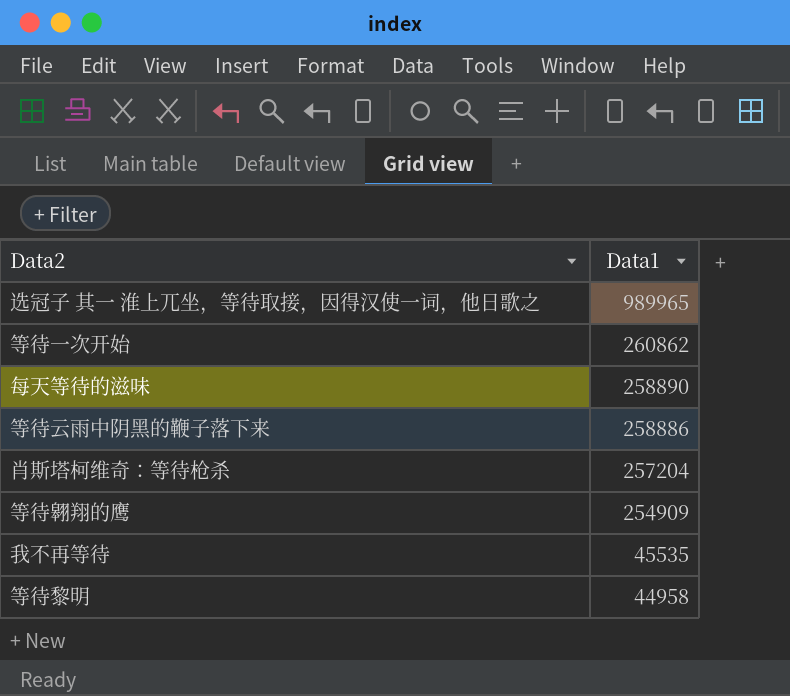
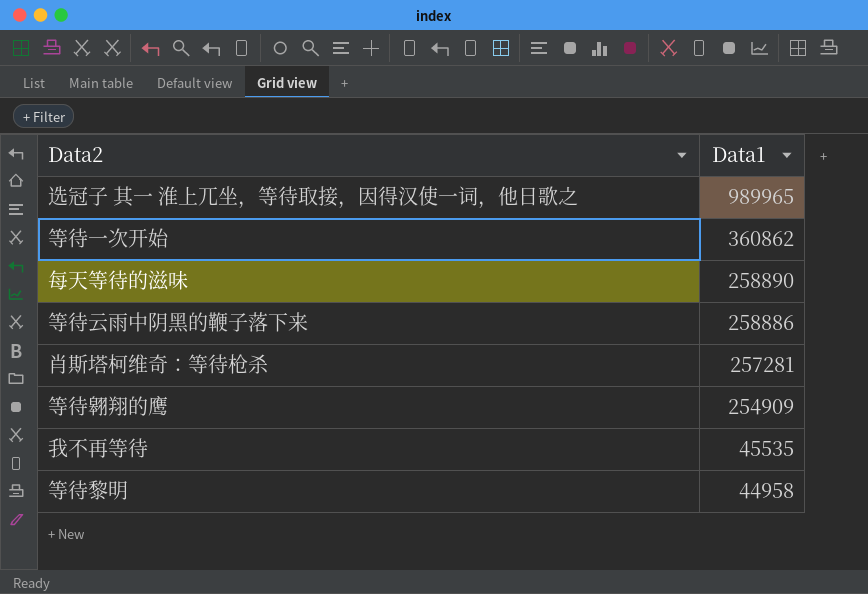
等待一次开始 | Data1: 260862 -> 360862
肖斯塔柯维奇：等待枪杀 | Data1: 257204 -> 257281

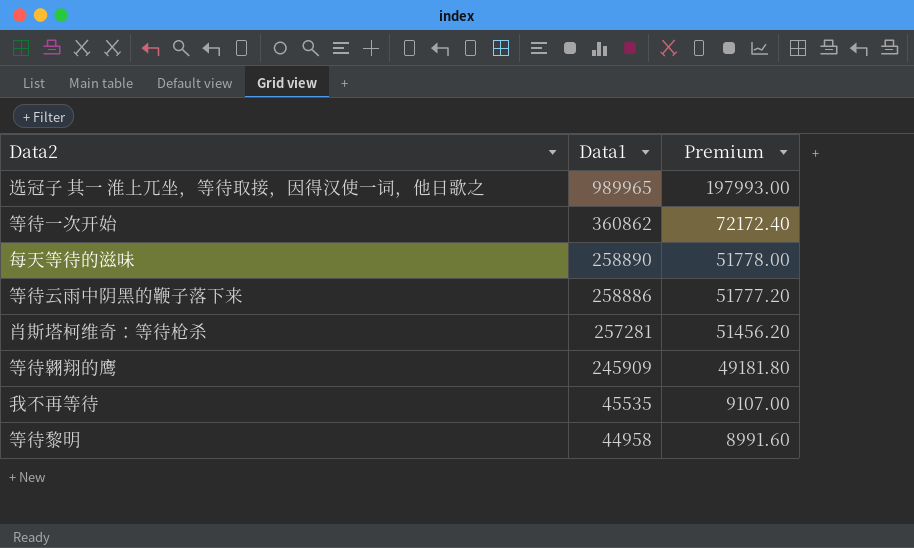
column Premium | formula: none -> [Data1] * 0.2
等待翱翔的鹰 | Data1: 254909 -> 245909

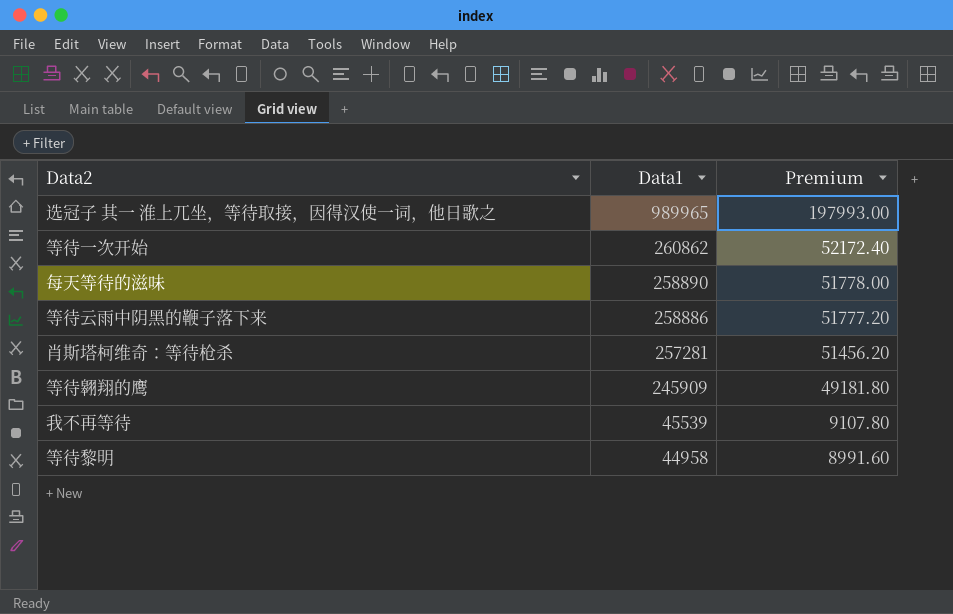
等待一次开始 | Data1: 360862 -> 260862
等待一次开始 | Premium: 72172.40 -> 52172.40
我不再等待 | Data1: 45535 -> 45539
我不再等待 | Premium: 9107.00 -> 9107.80

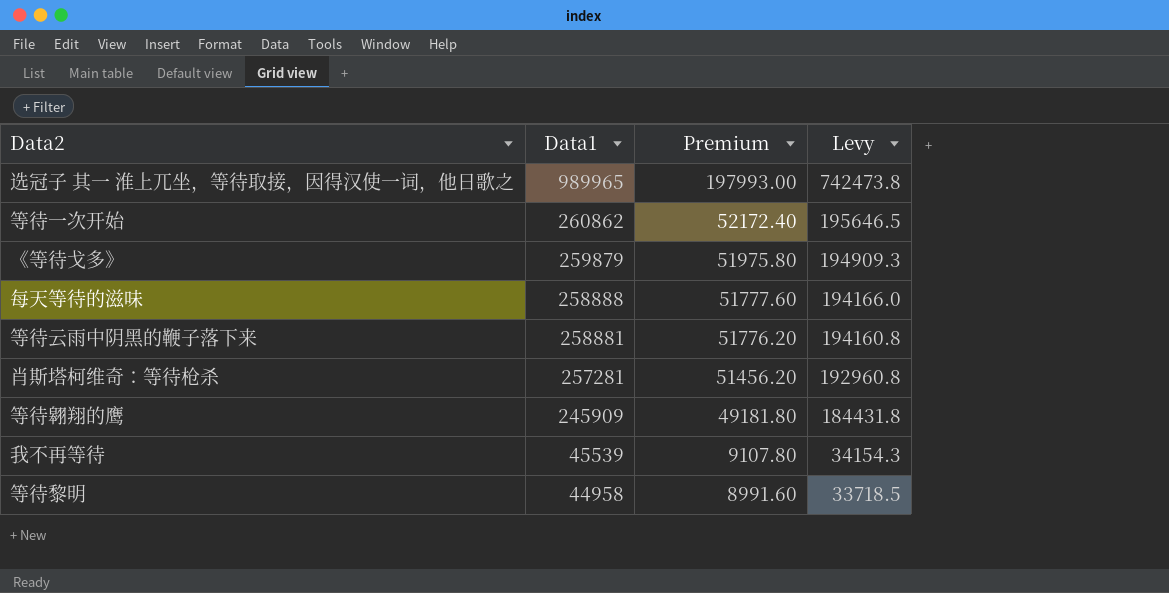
column Levy | formula: none -> [Data1] * 0.75
row 《等待戈多》: none -> 259879 | 51975.80 | 194909.3
每天等待的滋味 | Data1: 258890 -> 258888
每天等待的滋味 | Premium: 51778.00 -> 51777.60
等待云雨中阴黑的鞭子落下来 | Data1: 258886 -> 258881
等待云雨中阴黑的鞭子落下来 | Premium: 51777.20 -> 51776.20

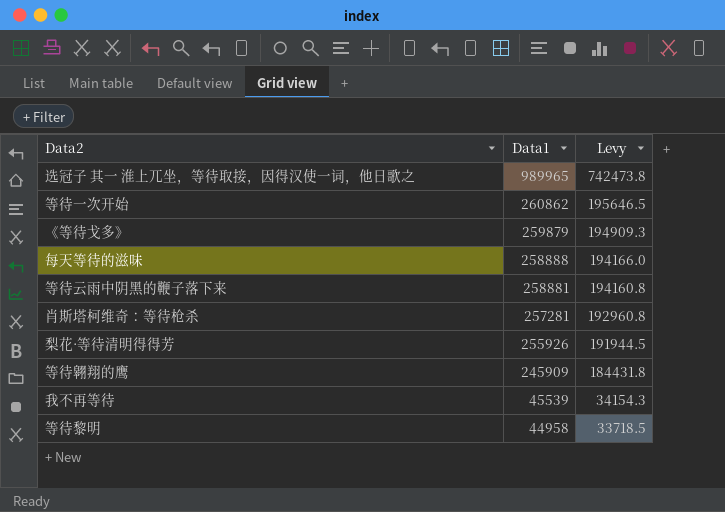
column Premium | formula: [Data1] * 0.2 -> none
row 梨花·等待清明得得芳: none -> 255926 | 191944.5

